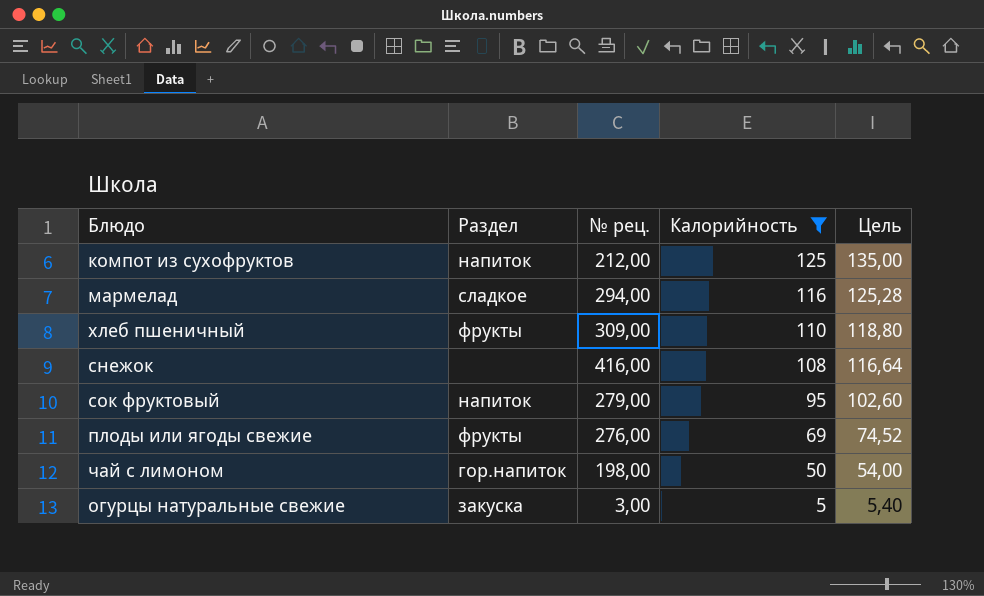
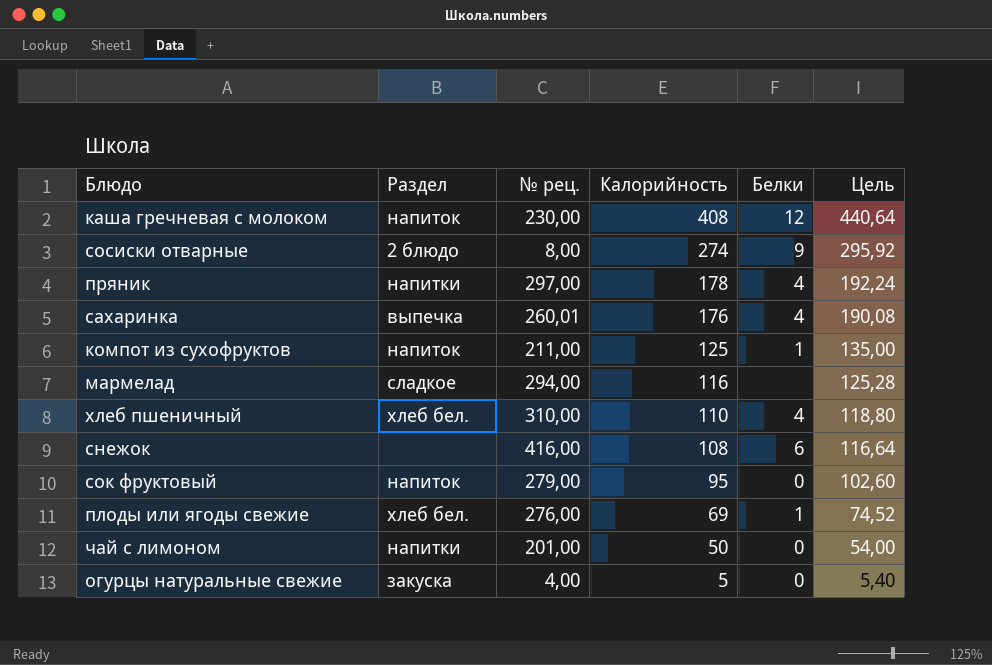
filter: Калорийность <= 125 -> none
column Белки | position: none -> 5
компот из сухофруктов | № рец.: 212,00 -> 211,00
хлеб пшеничный | Раздел: фрукты -> хлеб бел.
хлеб пшеничный | № рец.: 309,00 -> 310,00
плоды или ягоды свежие | Раздел: фрукты -> хлеб бел.
чай с лимоном | Раздел: гор.напиток -> напитки
чай с лимоном | № рец.: 198,00 -> 201,00
огурцы натуральные свежие | № рец.: 3,00 -> 4,00

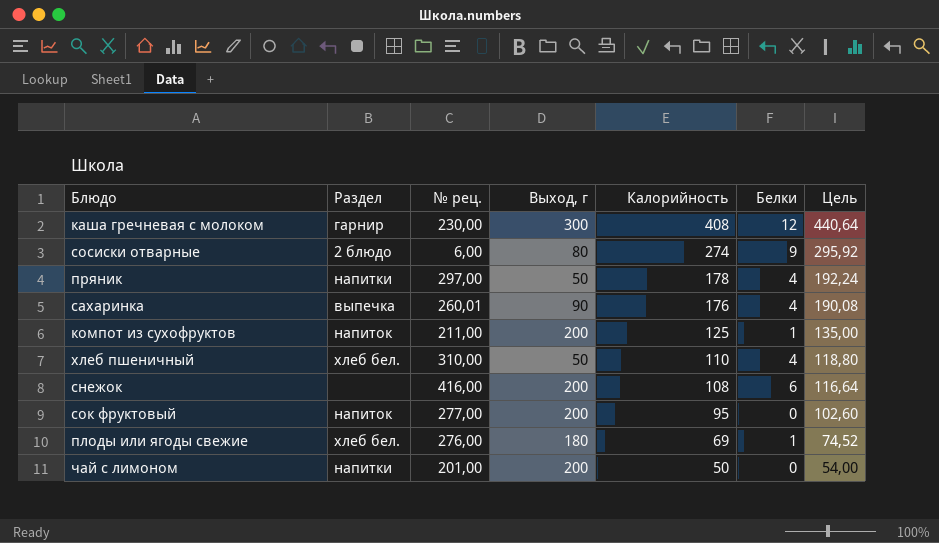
column Выход, г | position: none -> 4
row мармелад: сладкое | 294,00 | 116 | none | 125,28 -> none
row огурцы натуральные свежие: закуска | 4,00 | 5 | 0 | 5,40 -> none
каша гречневая с молоком | Раздел: напиток -> гарнир
сосиски отварные | № рец.: 8,00 -> 6,00
сок фруктовый | № рец.: 279,00 -> 277,00

